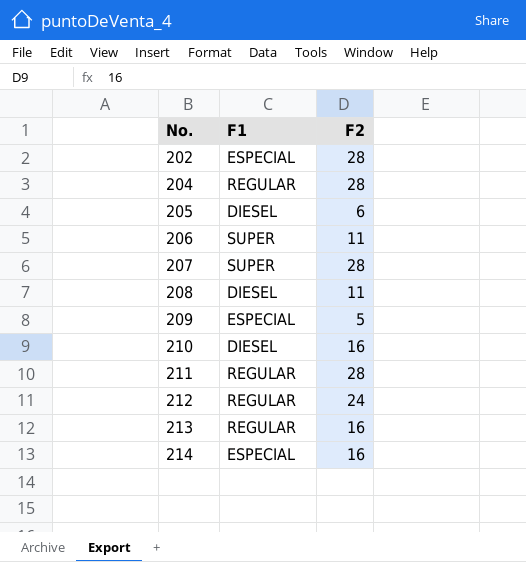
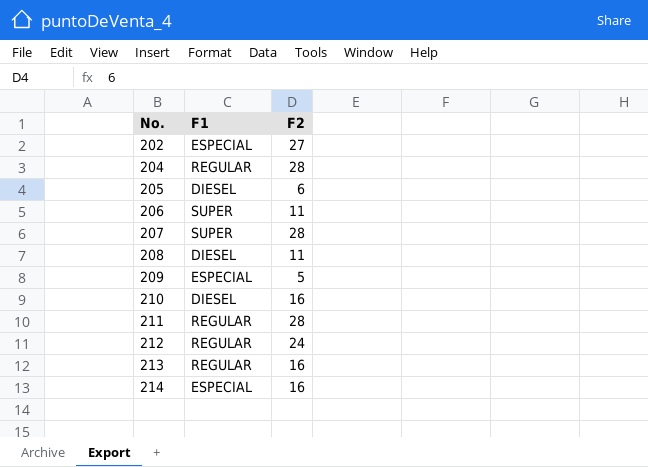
202 | F2: 28 -> 27

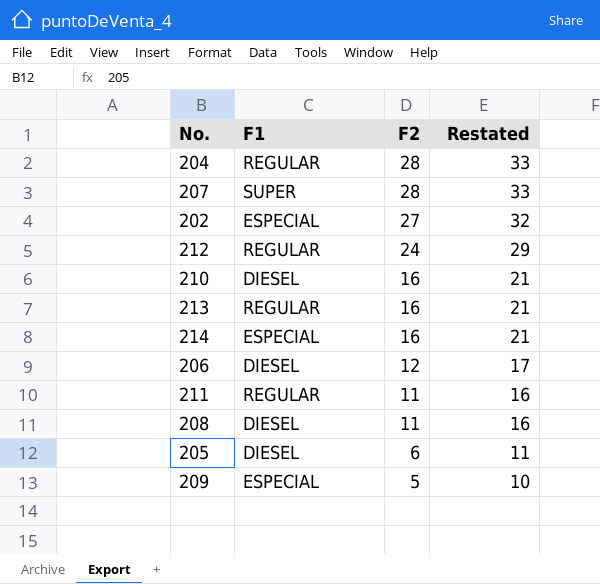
row order: No. ascending -> F2 descending
column Restated | formula: none -> [F2] + 5
206 | F1: SUPER -> DIESEL
206 | F2: 11 -> 12
211 | F2: 28 -> 11

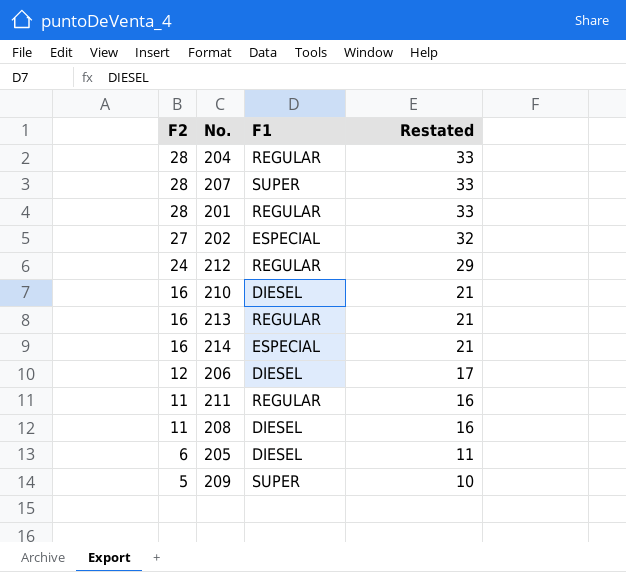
column F2 | position: 3 -> 1
row 201: none -> 28 | REGULAR | 33
209 | F1: ESPECIAL -> SUPER

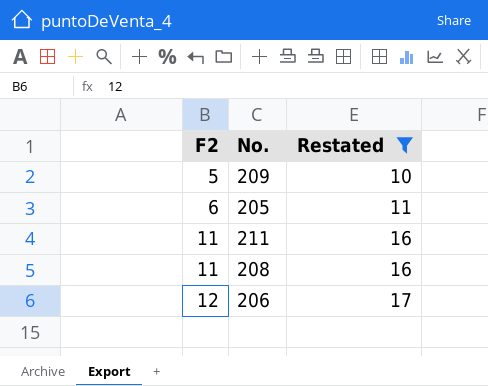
filter: none -> Restated <= 17
row order: F2 descending -> F2 ascending
column F1 | position: 3 -> none

